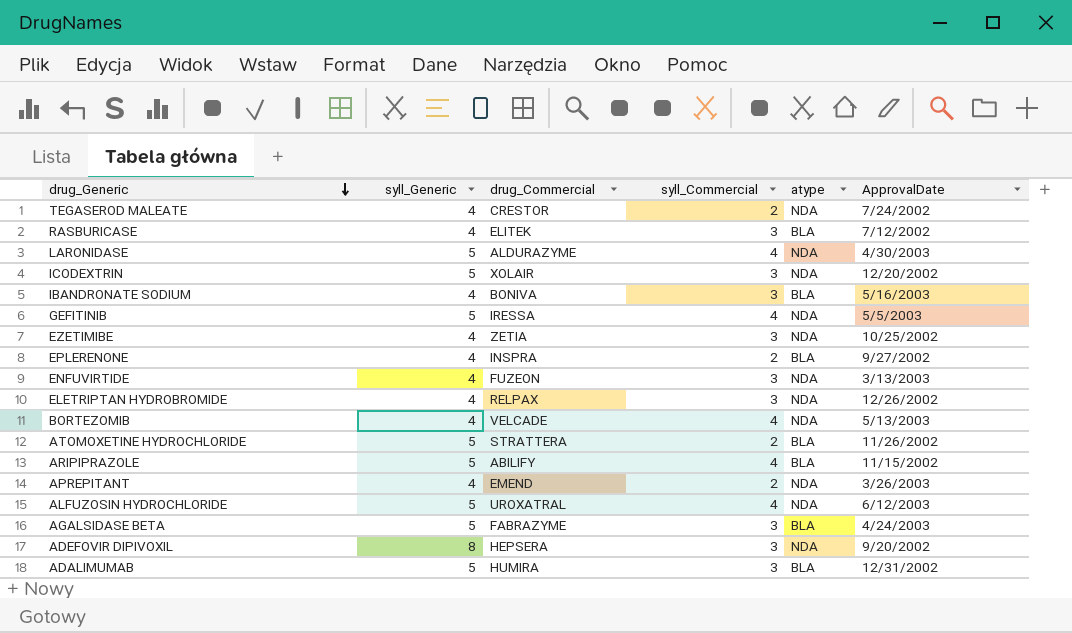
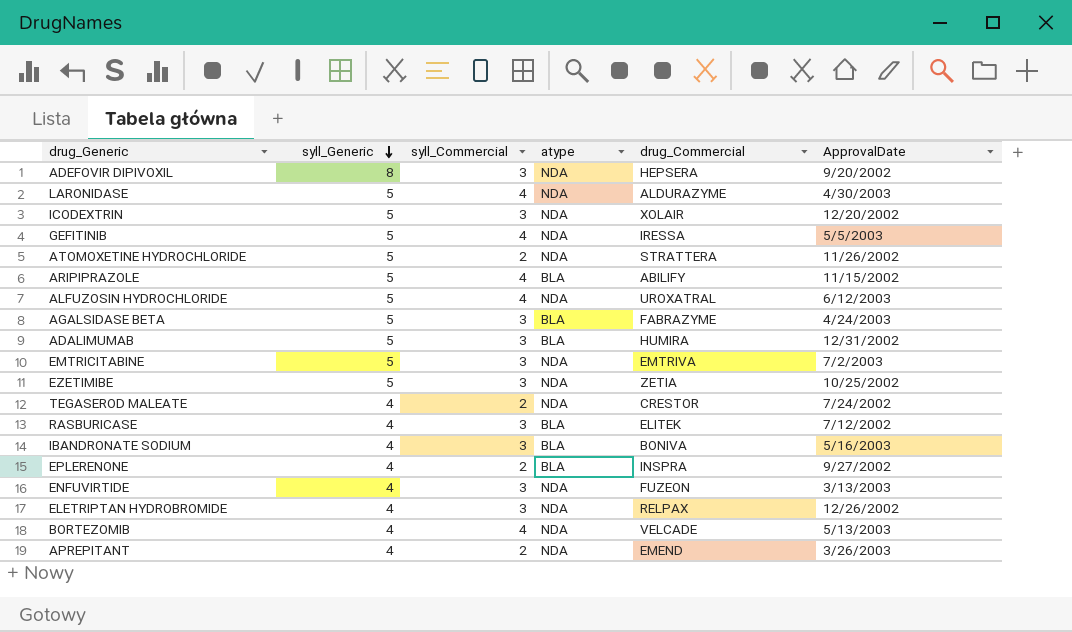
row order: drug_Generic descending -> syll_Generic descending
column drug_Commercial | position: 3 -> 5
ATOMOXETINE HYDROCHLORIDE | atype: BLA -> NDA
row EMTRICITABINE: none -> 5 | 3 | NDA | EMTRIVA | 7/2/2003
EZETIMIBE | syll_Generic: 4 -> 5

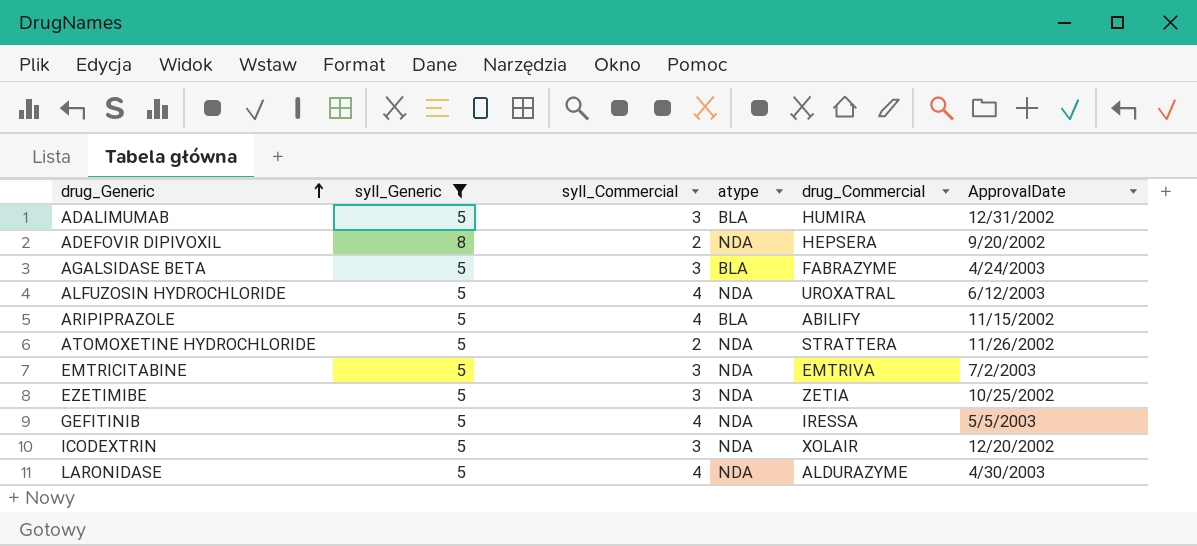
filter: none -> syll_Generic != 4
row order: syll_Generic descending -> drug_Generic ascending
ADEFOVIR DIPIVOXIL | syll_Commercial: 3 -> 2

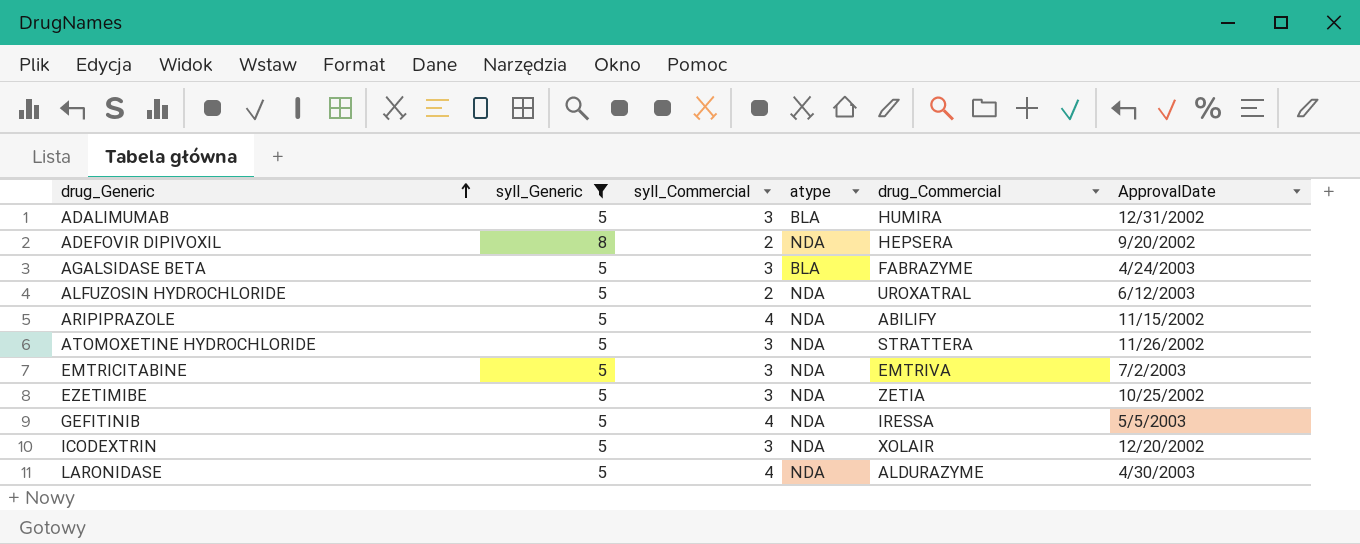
ALFUZOSIN HYDROCHLORIDE | syll_Commercial: 4 -> 2
ARIPIPRAZOLE | atype: BLA -> NDA
ATOMOXETINE HYDROCHLORIDE | syll_Commercial: 2 -> 3

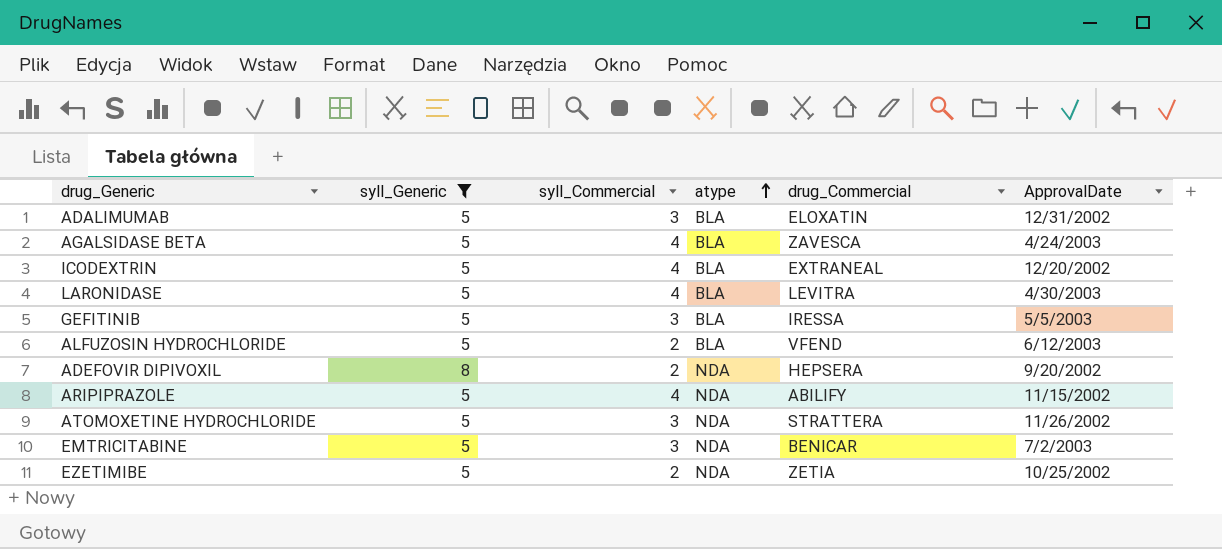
row order: drug_Generic ascending -> atype ascending
ADALIMUMAB | drug_Commercial: HUMIRA -> ELOXATIN
AGALSIDASE BETA | syll_Commercial: 3 -> 4
AGALSIDASE BETA | drug_Commercial: FABRAZYME -> ZAVESCA
ICODEXTRIN | syll_Commercial: 3 -> 4
ICODEXTRIN | atype: NDA -> BLA
ICODEXTRIN | drug_Commercial: XOLAIR -> EXTRANEAL
LARONIDASE | atype: NDA -> BLA
LARONIDASE | drug_Commercial: ALDURAZYME -> LEVITRA
GEFITINIB | syll_Commercial: 4 -> 3
GEFITINIB | atype: NDA -> BLA
ALFUZOSIN HYDROCHLORIDE | atype: NDA -> BLA
ALFUZOSIN HYDROCHLORIDE | drug_Commercial: UROXATRAL -> VFEND
EMTRICITABINE | drug_Commercial: EMTRIVA -> BENICAR
EZETIMIBE | syll_Commercial: 3 -> 2

